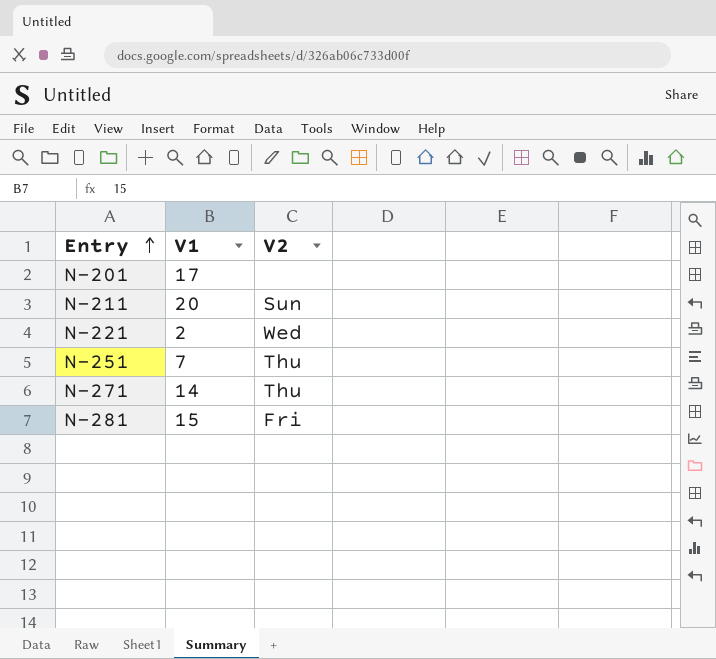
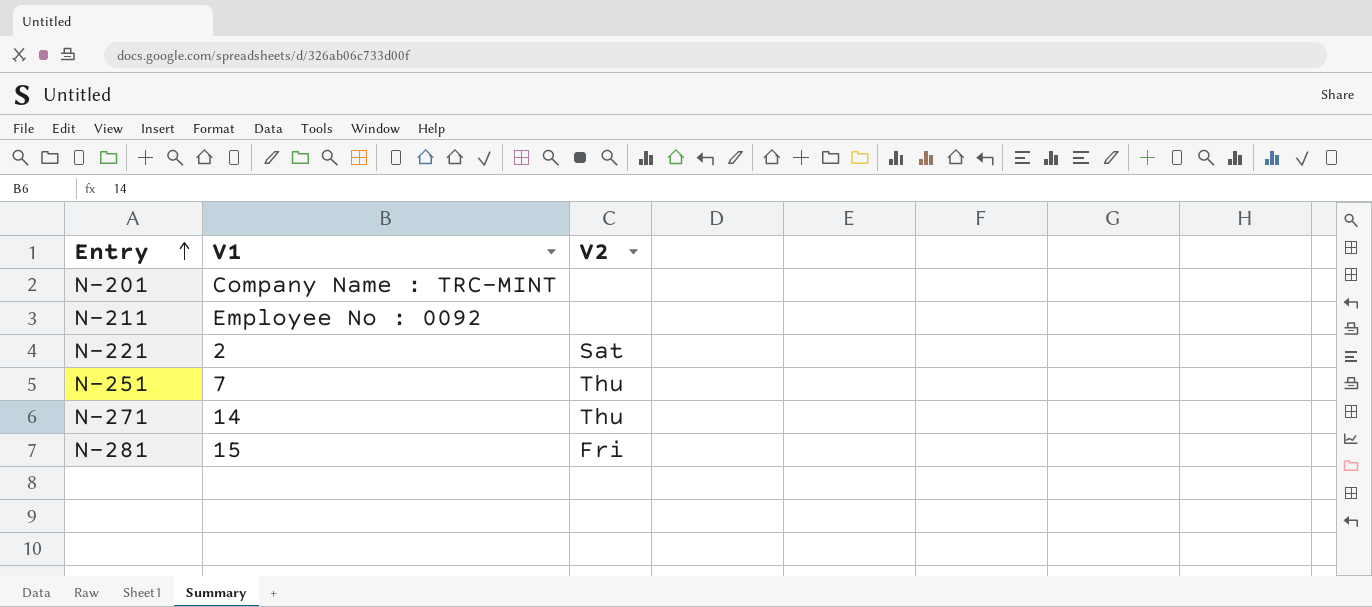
N-201 | V1: 17 -> Company Name : TRC-MINT
N-211 | V1: 20 -> Employee No : 0092
N-211 | V2: Sun -> none
N-221 | V2: Wed -> Sat

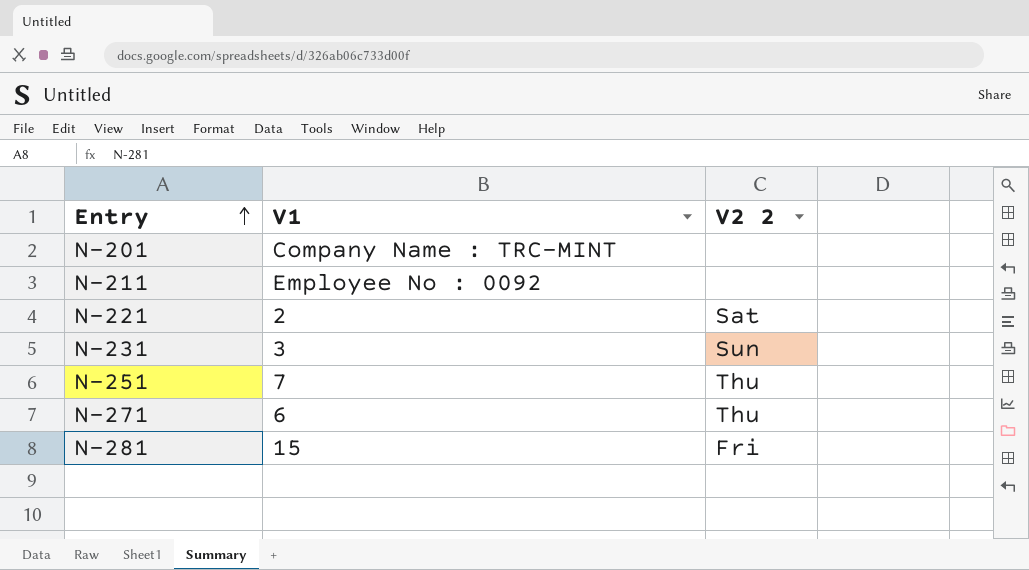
column name: V2 -> V2 2
row N-231: none -> 3 | Sun
N-271 | V1: 14 -> 6

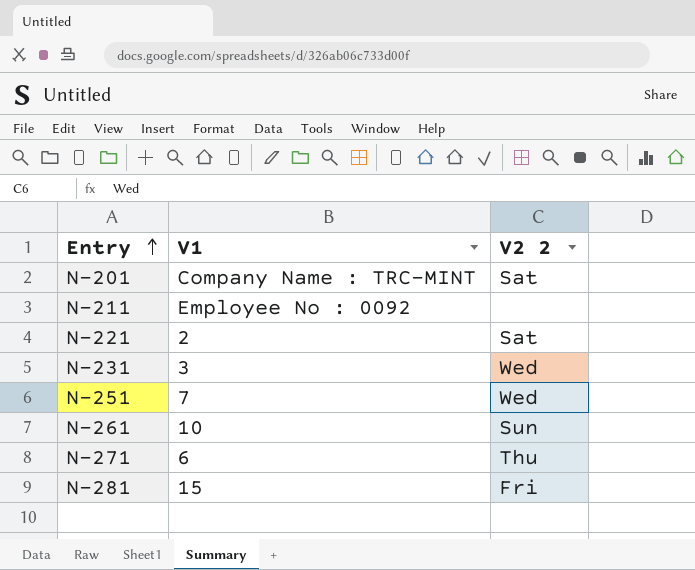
N-201 | V2 2: none -> Sat
N-231 | V2 2: Sun -> Wed
N-251 | V2 2: Thu -> Wed
row N-261: none -> 10 | Sun

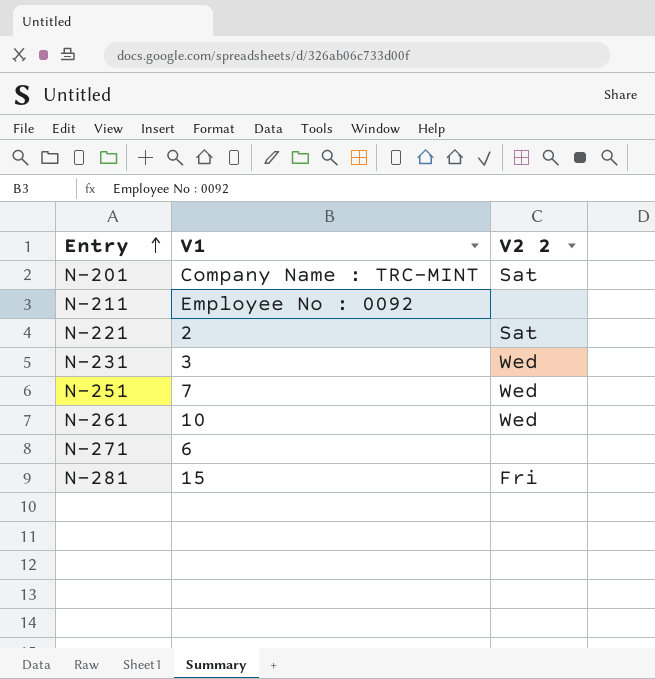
N-261 | V2 2: Sun -> Wed
N-271 | V2 2: Thu -> none

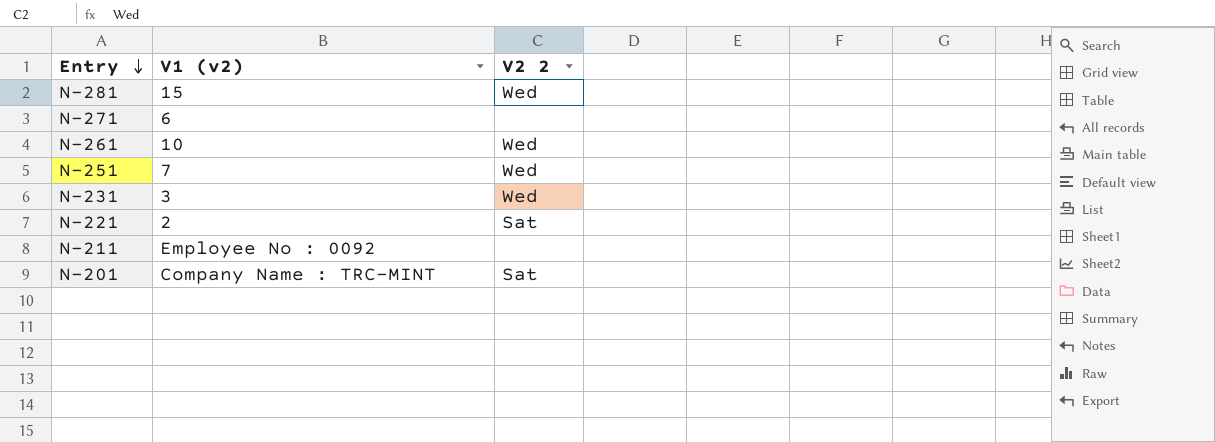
row order: Entry ascending -> Entry descending
column name: V1 -> V1 (v2)
N-281 | V2 2: Fri -> Wed

